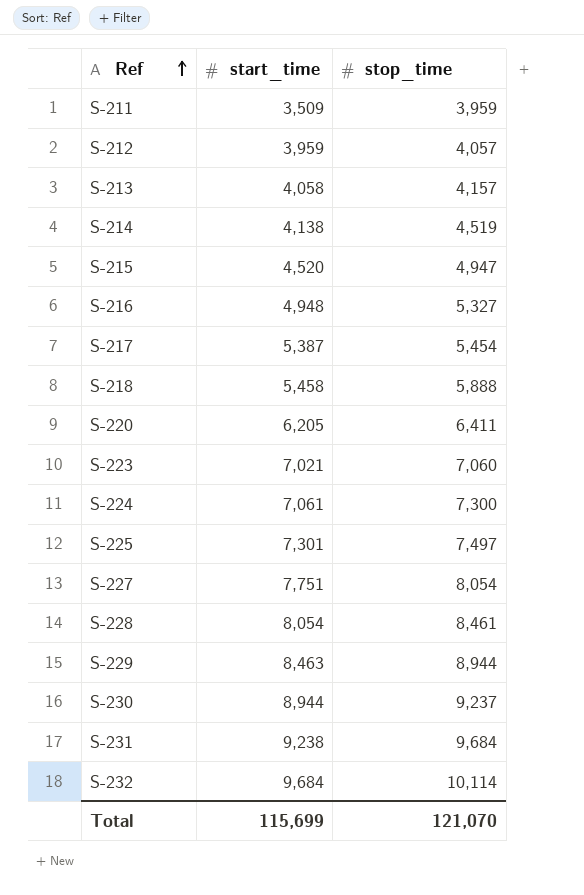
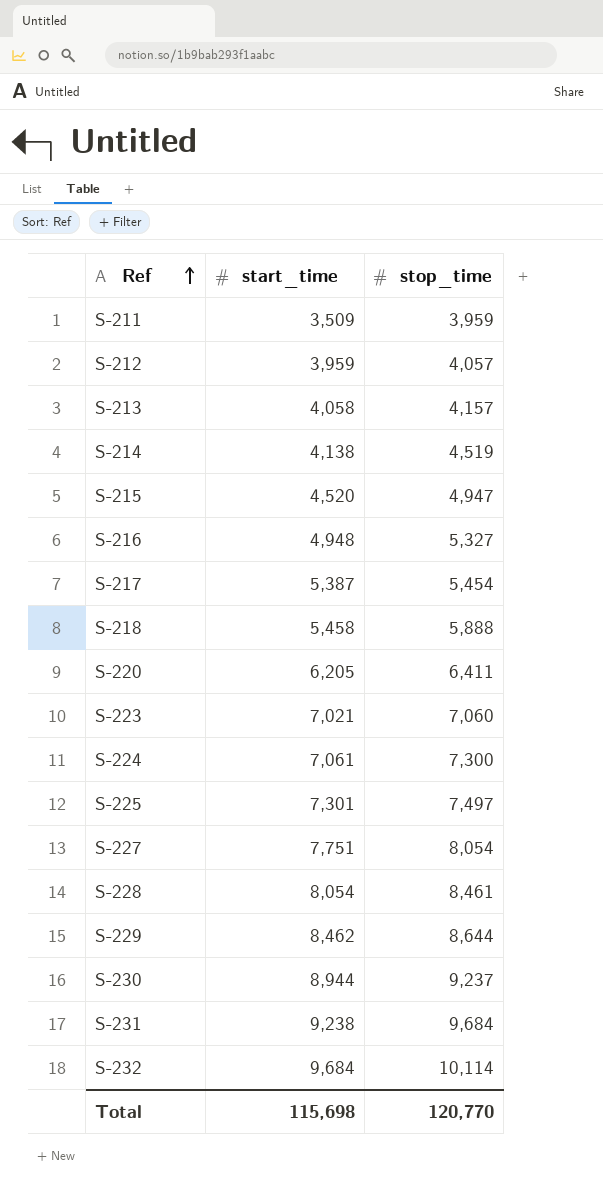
S-229 | start_time: 8,463 -> 8,462
S-229 | stop_time: 8,944 -> 8,644
Total | start_time: 115,699 -> 115,698
Total | stop_time: 121,070 -> 120,770

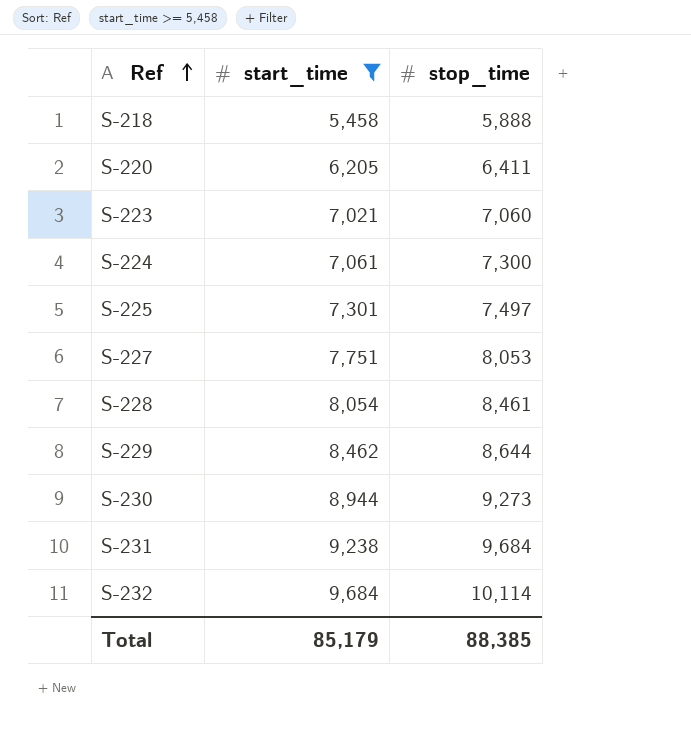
filter: none -> start_time >= 5,458
S-227 | stop_time: 8,054 -> 8,053
S-230 | stop_time: 9,237 -> 9,273
Total | start_time: 115,698 -> 85,179
Total | stop_time: 120,770 -> 88,385

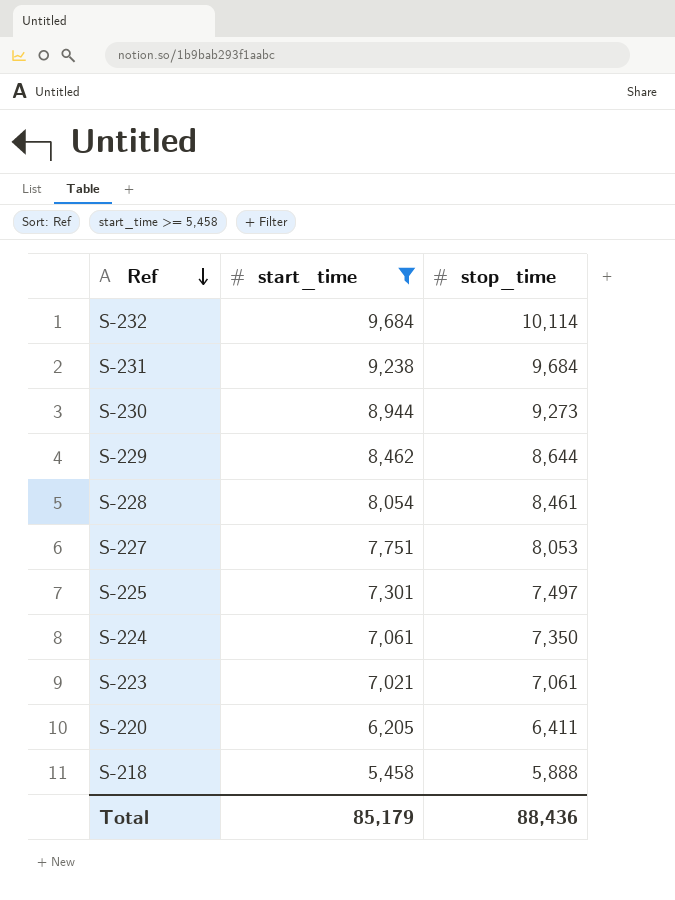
row order: Ref ascending -> Ref descending
S-224 | stop_time: 7,300 -> 7,350
S-223 | stop_time: 7,060 -> 7,061
Total | stop_time: 88,385 -> 88,436

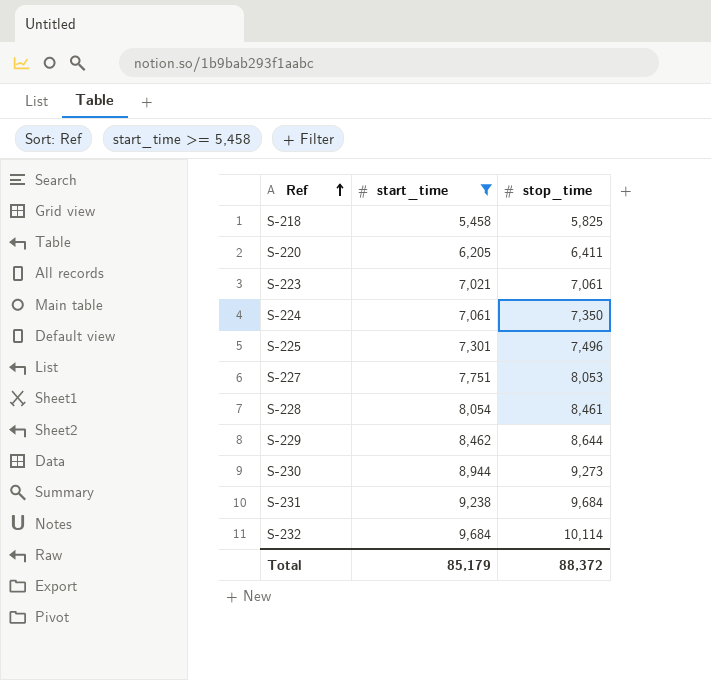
row order: Ref descending -> Ref ascending
S-218 | stop_time: 5,888 -> 5,825
S-225 | stop_time: 7,497 -> 7,496
Total | stop_time: 88,436 -> 88,372

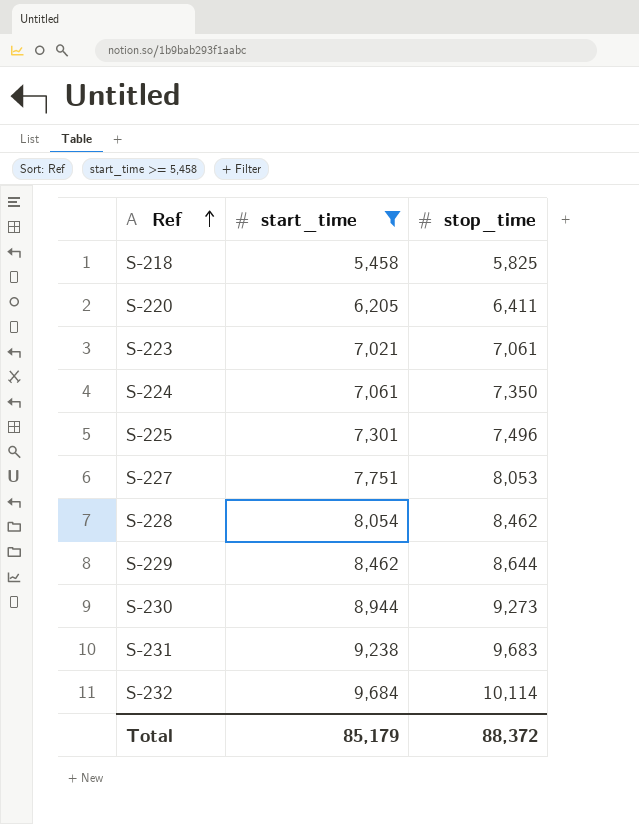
S-228 | stop_time: 8,461 -> 8,462
S-231 | stop_time: 9,684 -> 9,683

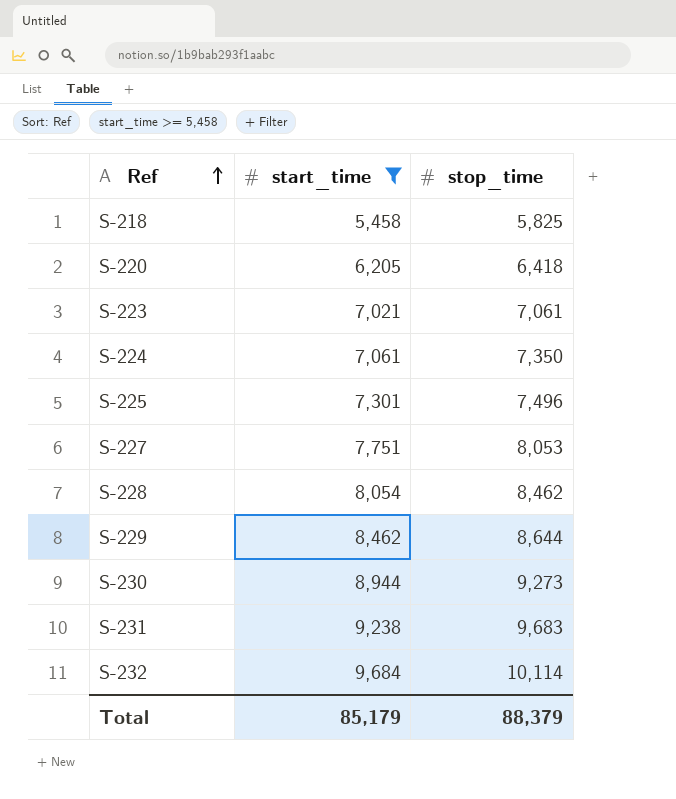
S-220 | stop_time: 6,411 -> 6,418
Total | stop_time: 88,372 -> 88,379

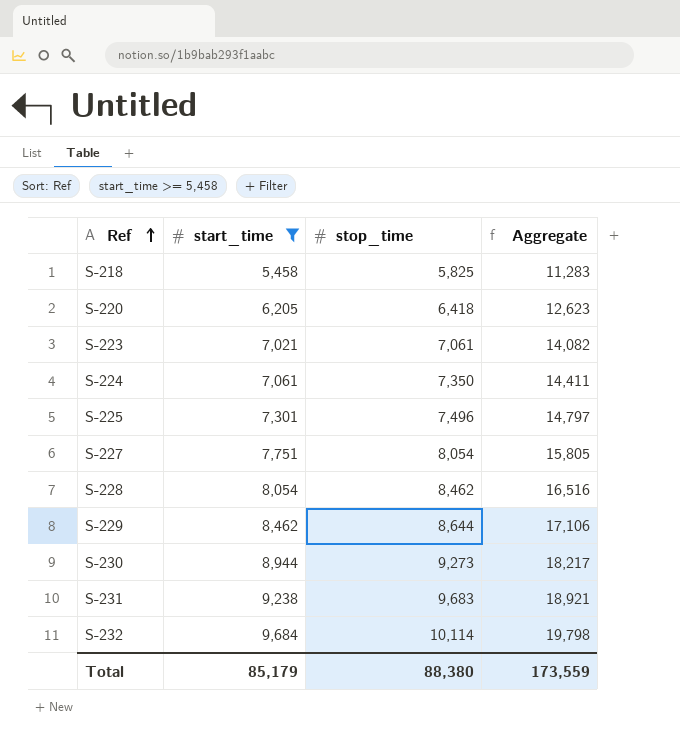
column Aggregate | formula: none -> [start_time] + [stop_time]
S-227 | stop_time: 8,053 -> 8,054
Total | stop_time: 88,379 -> 88,380

